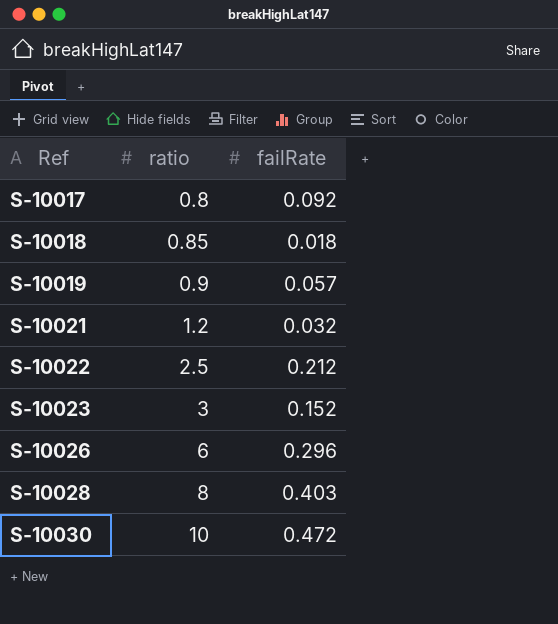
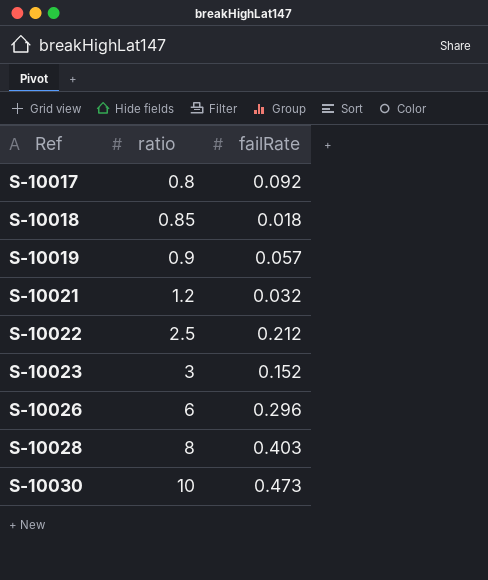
S-10030 | failRate: 0.472 -> 0.473

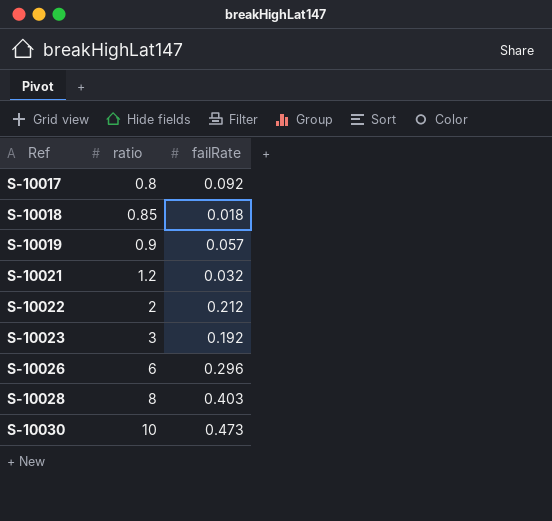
S-10022 | ratio: 2.5 -> 2
S-10023 | failRate: 0.152 -> 0.192

